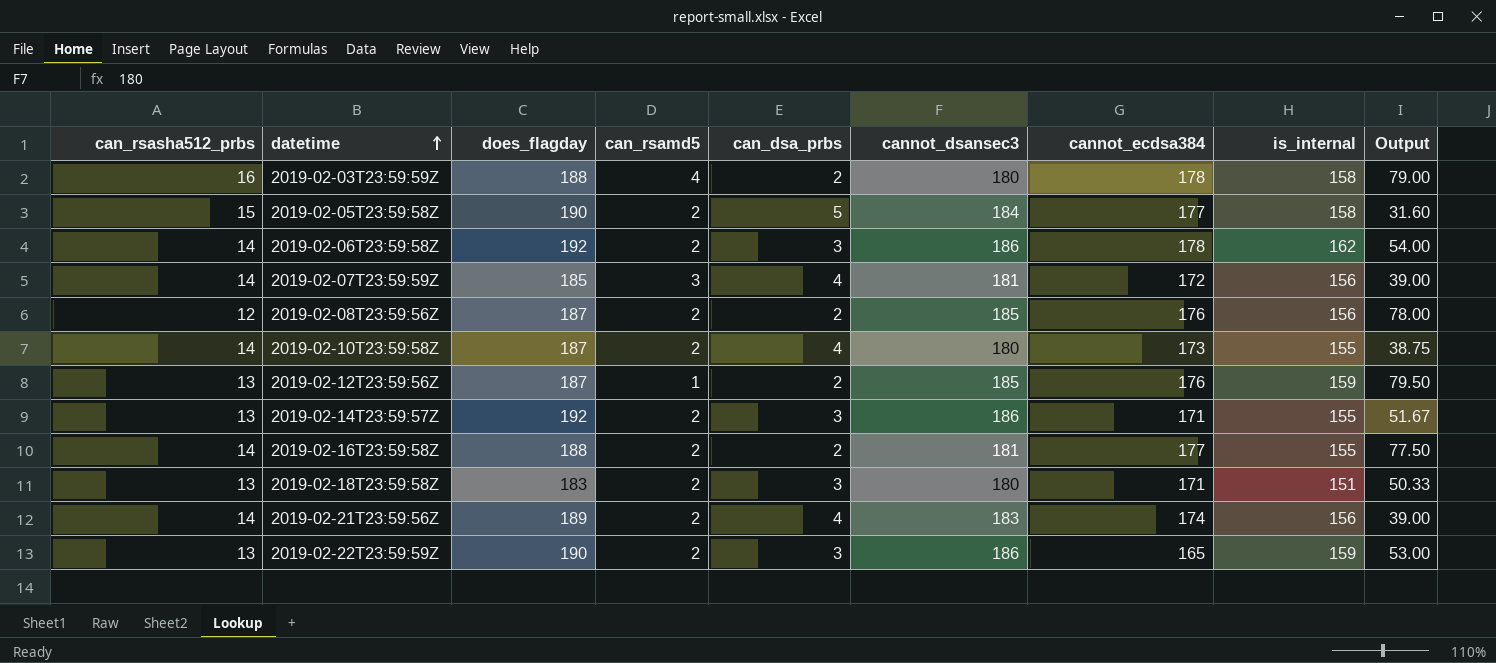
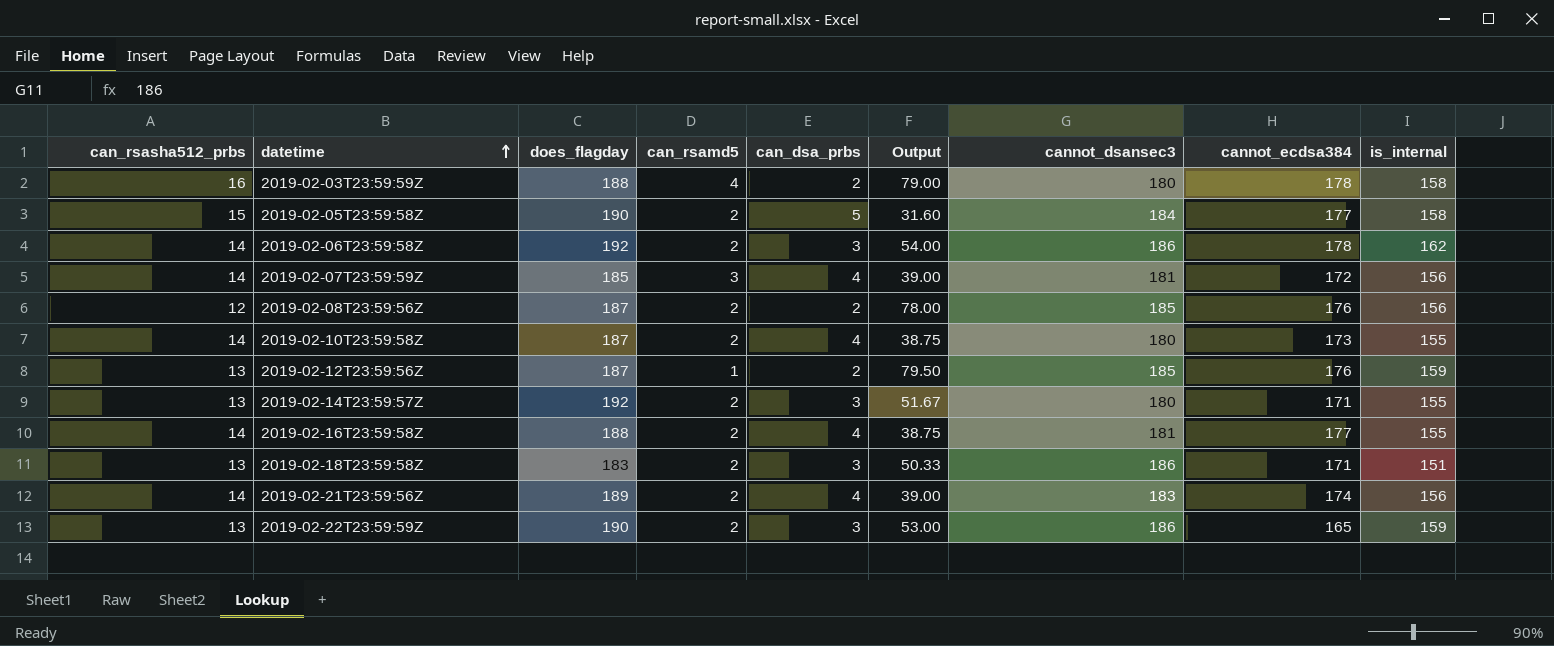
column Output | position: 9 -> 6
2019-02-14T23:59:57Z | cannot_dsansec3: 186 -> 180
2019-02-16T23:59:58Z | can_dsa_prbs: 2 -> 4
2019-02-16T23:59:58Z | Output: 77.50 -> 38.75
2019-02-18T23:59:58Z | cannot_dsansec3: 180 -> 186

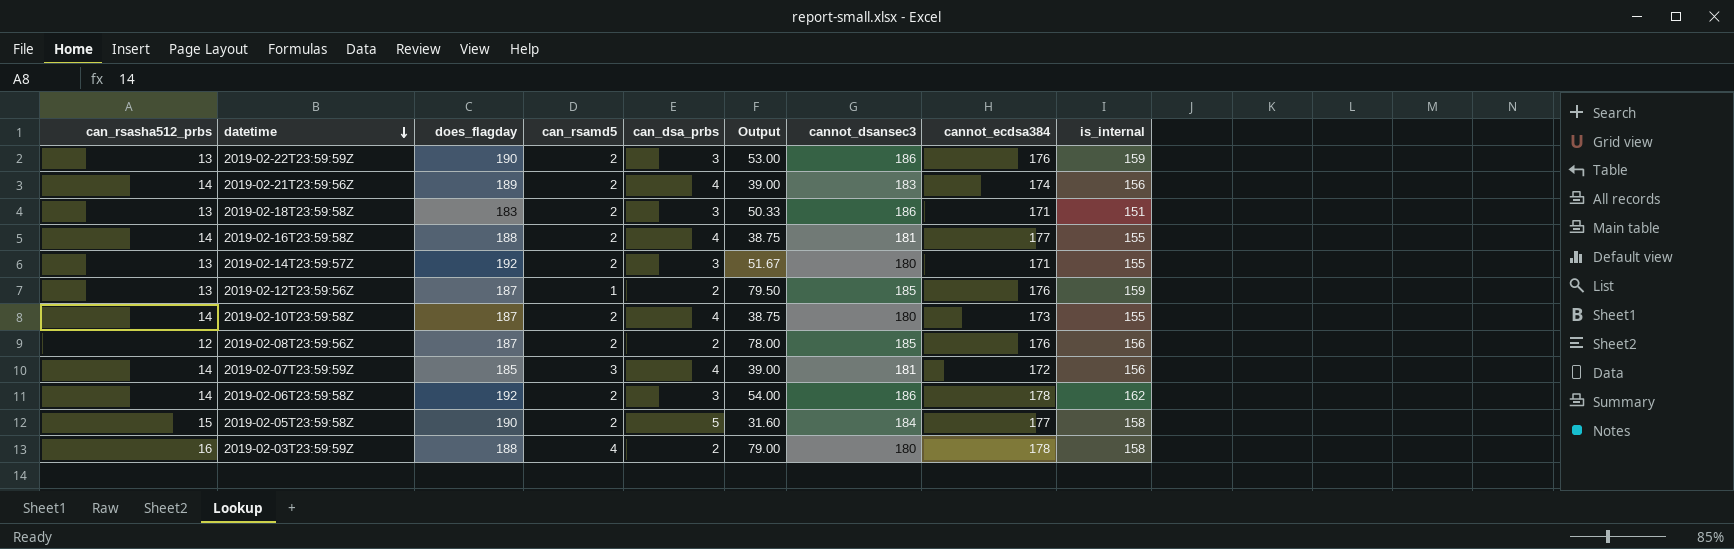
row order: datetime ascending -> datetime descending
2019-02-22T23:59:59Z | cannot_ecdsa384: 165 -> 176

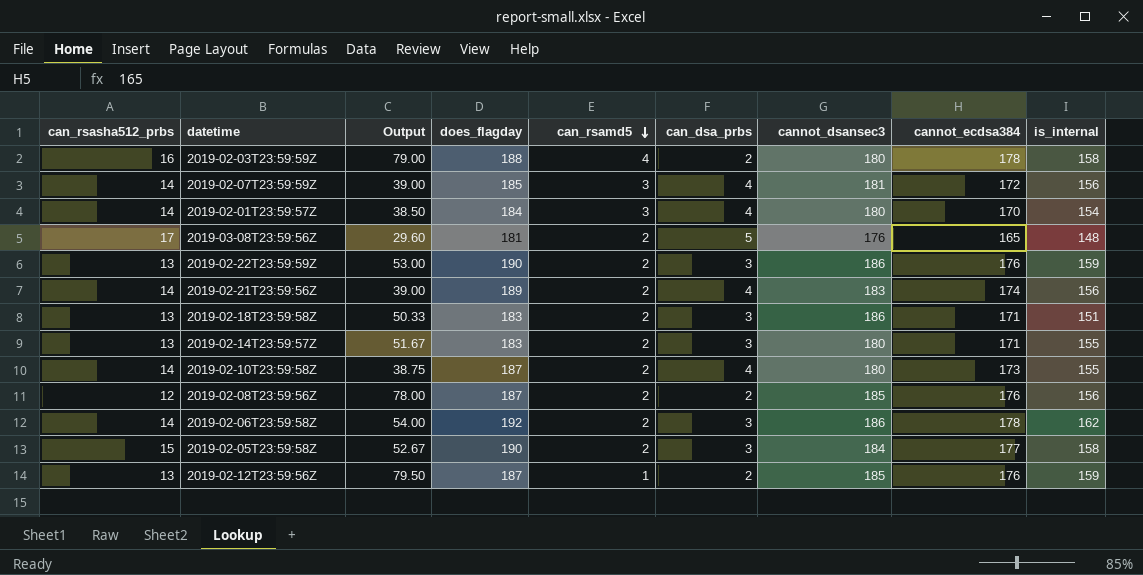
row order: datetime descending -> can_rsamd5 descending
column Output | position: 6 -> 3
row 2019-02-16T23:59:58Z: 14 | 188 | 2 | 4 | 38.75 | 181 | 177 | 155 -> none
row 2019-02-01T23:59:57Z: none -> 14 | 38.50 | 184 | 3 | 4 | 180 | 170 | 154
row 2019-03-08T23:59:56Z: none -> 17 | 29.60 | 181 | 2 | 5 | 176 | 165 | 148
2019-02-14T23:59:57Z | does_flagday: 192 -> 183
2019-02-05T23:59:58Z | Output: 31.60 -> 52.67
2019-02-05T23:59:58Z | can_dsa_prbs: 5 -> 3

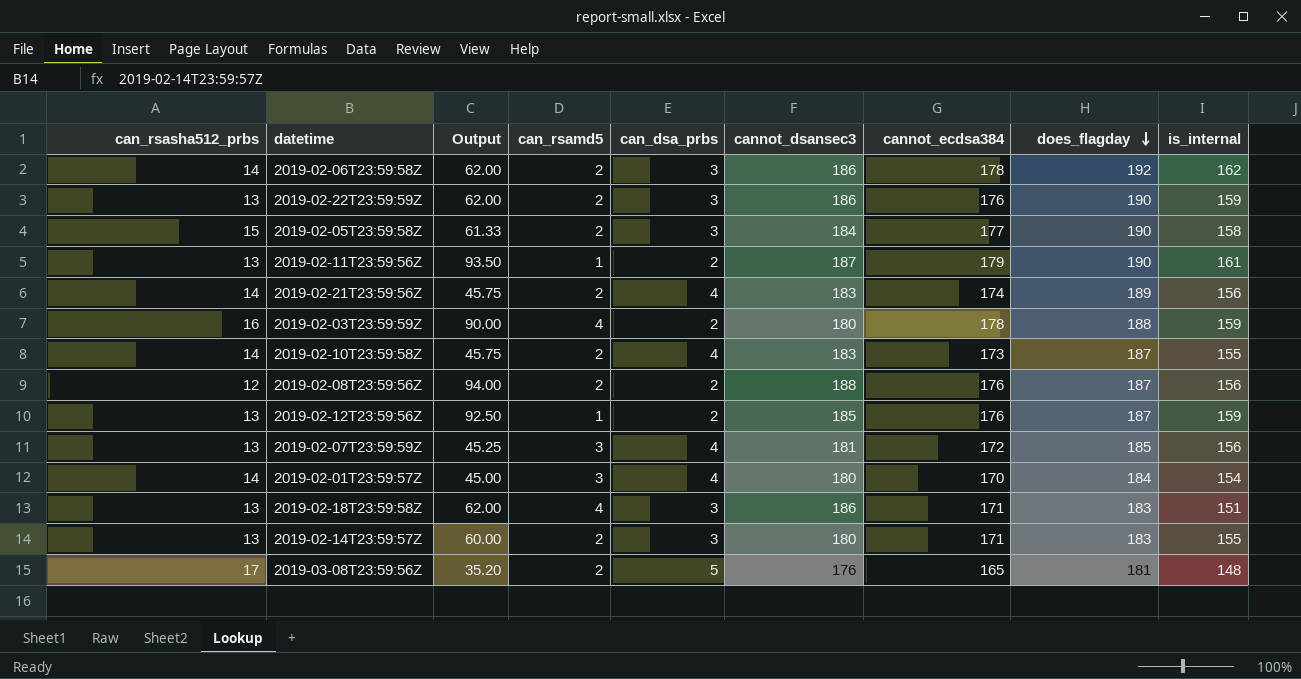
row order: can_rsamd5 descending -> does_flagday descending
column Output | formula: [is_internal] / [can_dsa_prbs] -> [cannot_dsansec3] / [can_dsa_prbs]
column does_flagday | position: 4 -> 8
row 2019-02-11T23:59:56Z: none -> 13 | 93.50 | 1 | 2 | 187 | 179 | 190 | 161
2019-02-03T23:59:59Z | is_internal: 158 -> 159
2019-02-10T23:59:58Z | cannot_dsansec3: 180 -> 183
2019-02-08T23:59:56Z | cannot_dsansec3: 185 -> 188
2019-02-07T23:59:59Z | can_rsasha512_prbs: 14 -> 13
2019-02-18T23:59:58Z | can_rsamd5: 2 -> 4

